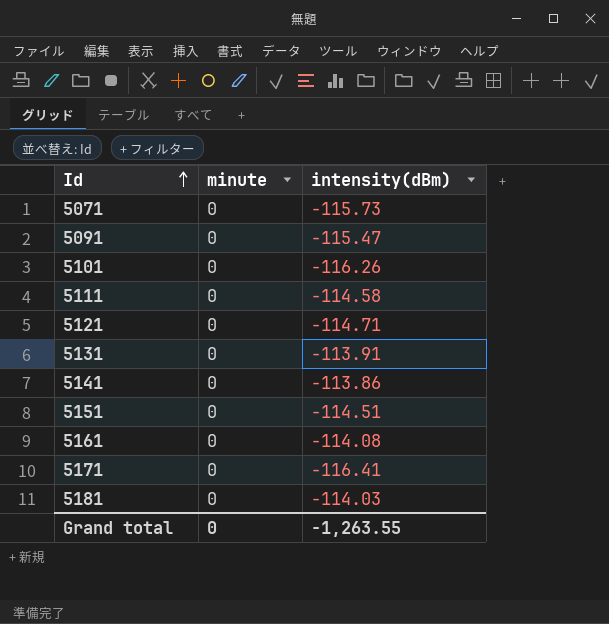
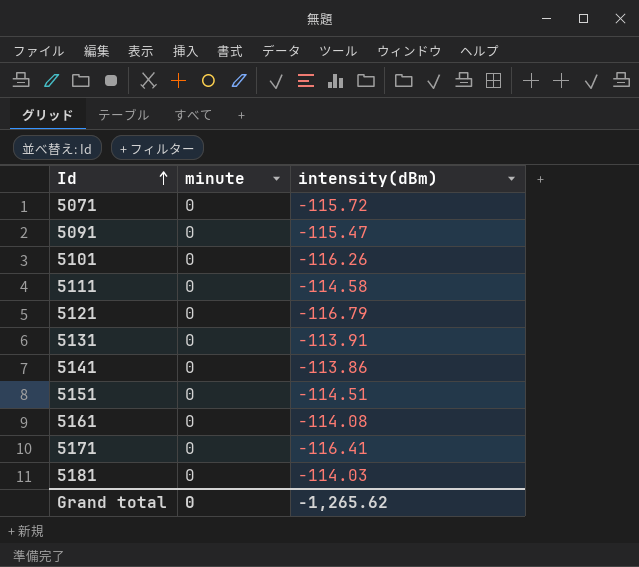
5071 | intensity(dBm): -115.73 -> -115.72
5121 | intensity(dBm): -114.71 -> -116.79
Grand total | intensity(dBm): -1,263.55 -> -1,265.62

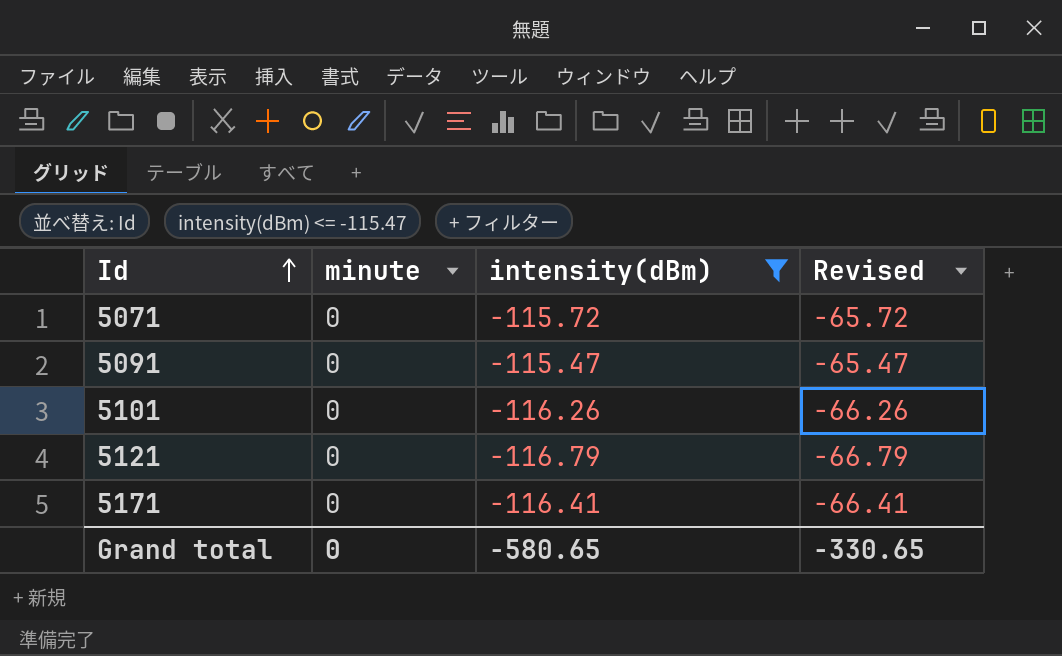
filter: none -> intensity(dBm) <= -115.47
column Revised | formula: none -> [intensity(dBm)] + 50
Grand total | intensity(dBm): -1,265.62 -> -580.65

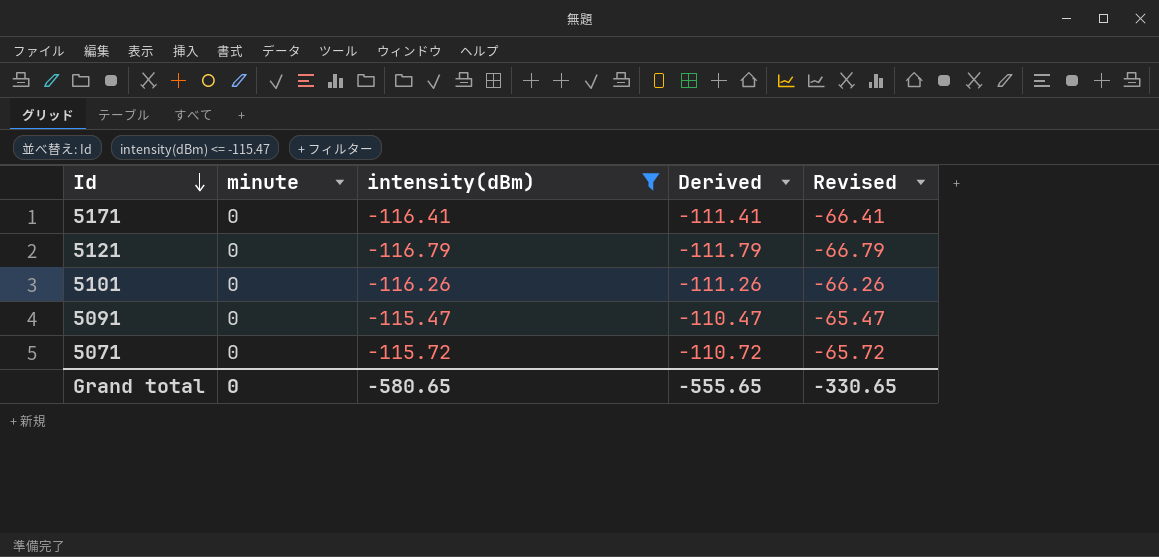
row order: Id ascending -> Id descending
column Derived | formula: none -> [intensity(dBm)] + 5

